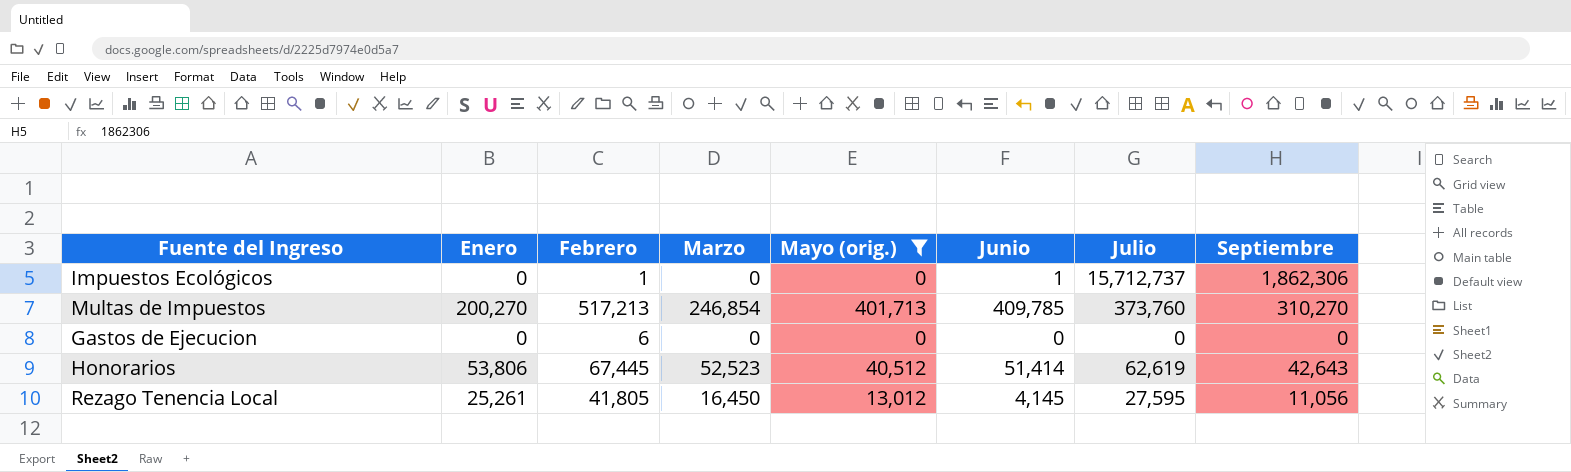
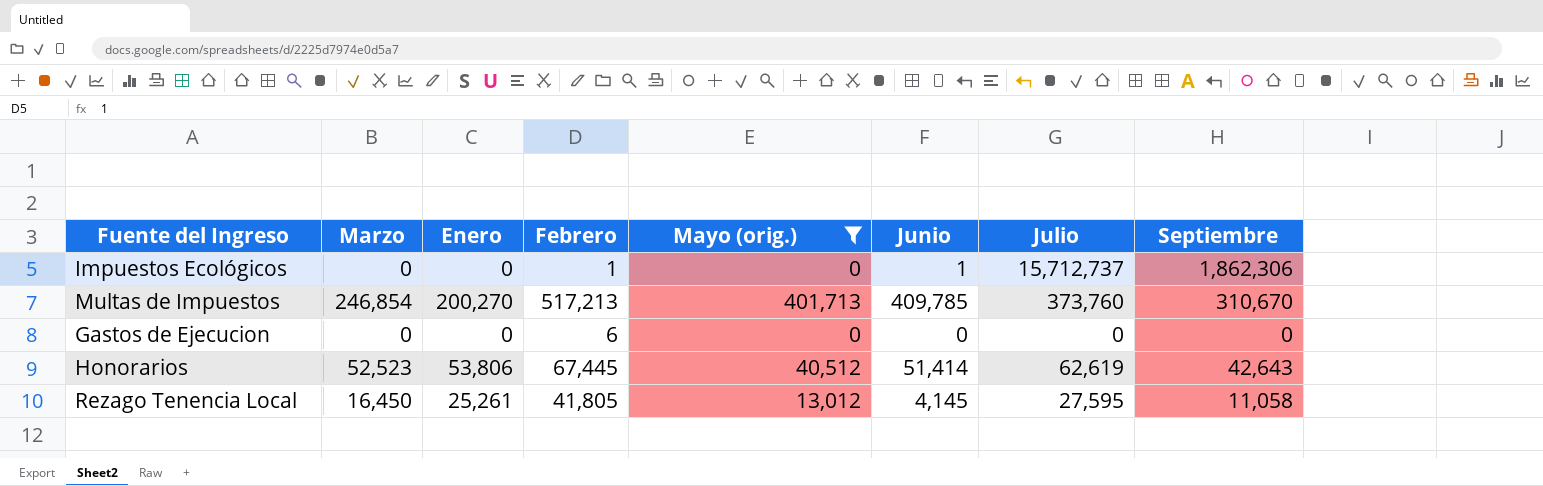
column Marzo | position: 4 -> 2
Multas de Impuestos | Septiembre: 310,270 -> 310,670
Rezago Tenencia Local | Septiembre: 11,056 -> 11,058

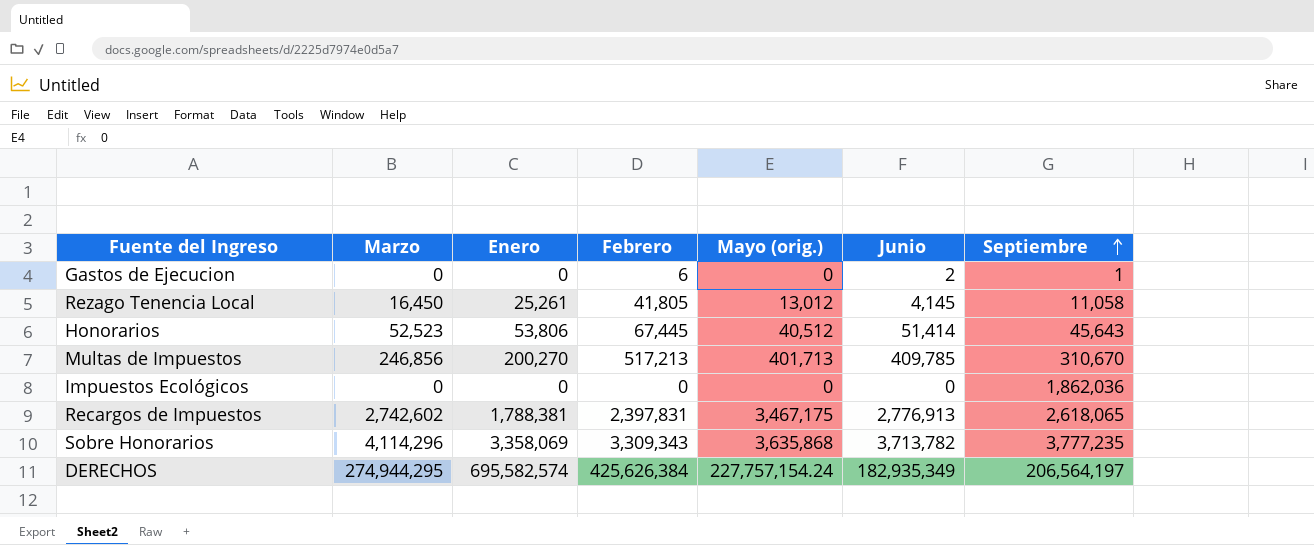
filter: Mayo (orig.) <= 401,713 -> none
row order: none -> Septiembre ascending
column Julio | position: 7 -> none
Gastos de Ejecucion | Junio: 0 -> 2
Gastos de Ejecucion | Septiembre: 0 -> 1
Honorarios | Septiembre: 42,643 -> 45,643
Multas de Impuestos | Marzo: 246,854 -> 246,856
Impuestos Ecológicos | Febrero: 1 -> 0
Impuestos Ecológicos | Junio: 1 -> 0
Impuestos Ecológicos | Septiembre: 1,862,306 -> 1,862,036

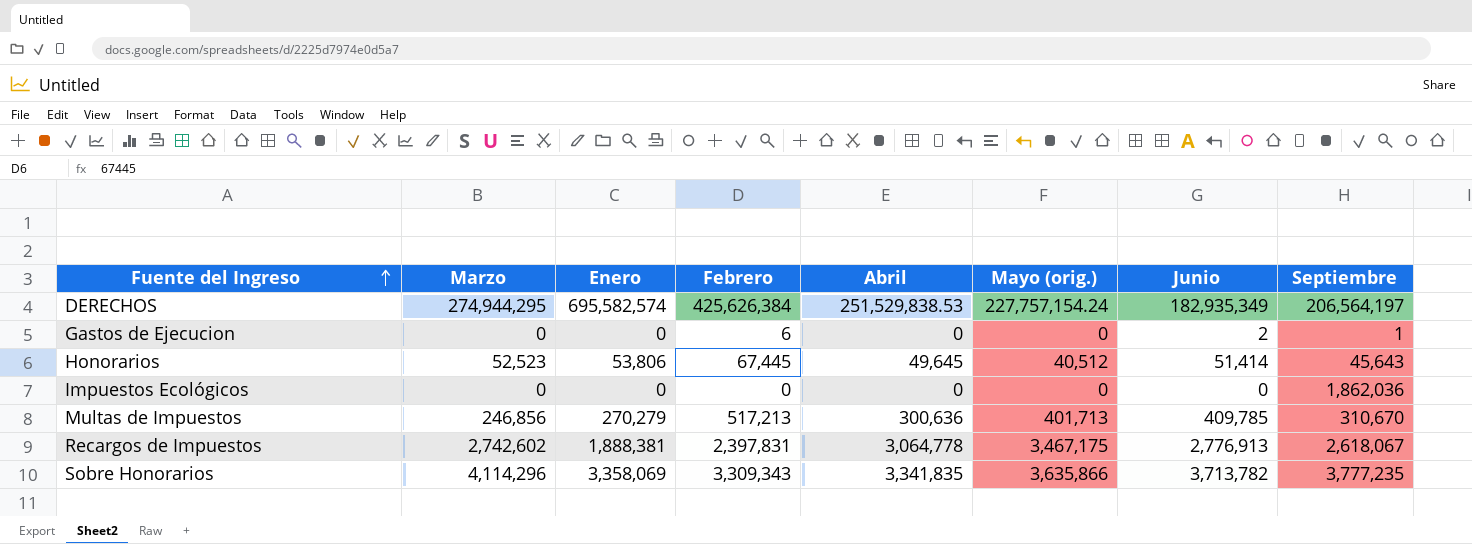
row order: Septiembre ascending -> Fuente del Ingreso ascending
column Abril | position: none -> 5
row Rezago Tenencia Local: 16,450 | 25,261 | 41,805 | 13,012 | 4,145 | 11,058 -> none
Multas de Impuestos | Enero: 200,270 -> 270,279
Recargos de Impuestos | Enero: 1,788,381 -> 1,888,381
Recargos de Impuestos | Septiembre: 2,618,065 -> 2,618,067
Sobre Honorarios | Mayo (orig.): 3,635,868 -> 3,635,866

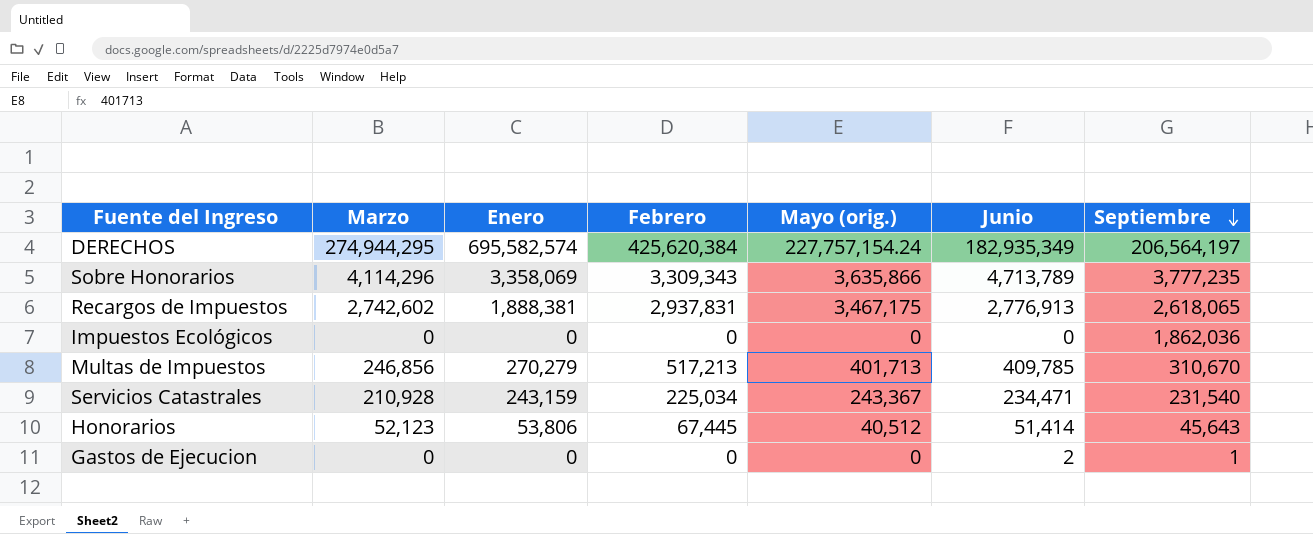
row order: Fuente del Ingreso ascending -> Septiembre descending
column Abril | position: 5 -> none
DERECHOS | Febrero: 425,626,384 -> 425,620,384
Sobre Honorarios | Junio: 3,713,782 -> 4,713,789
Recargos de Impuestos | Febrero: 2,397,831 -> 2,937,831
Recargos de Impuestos | Septiembre: 2,618,067 -> 2,618,065
row Servicios Catastrales: none -> 210,928 | 243,159 | 225,034 | 243,367 | 234,471 | 231,540
Honorarios | Marzo: 52,523 -> 52,123
Gastos de Ejecucion | Febrero: 6 -> 0

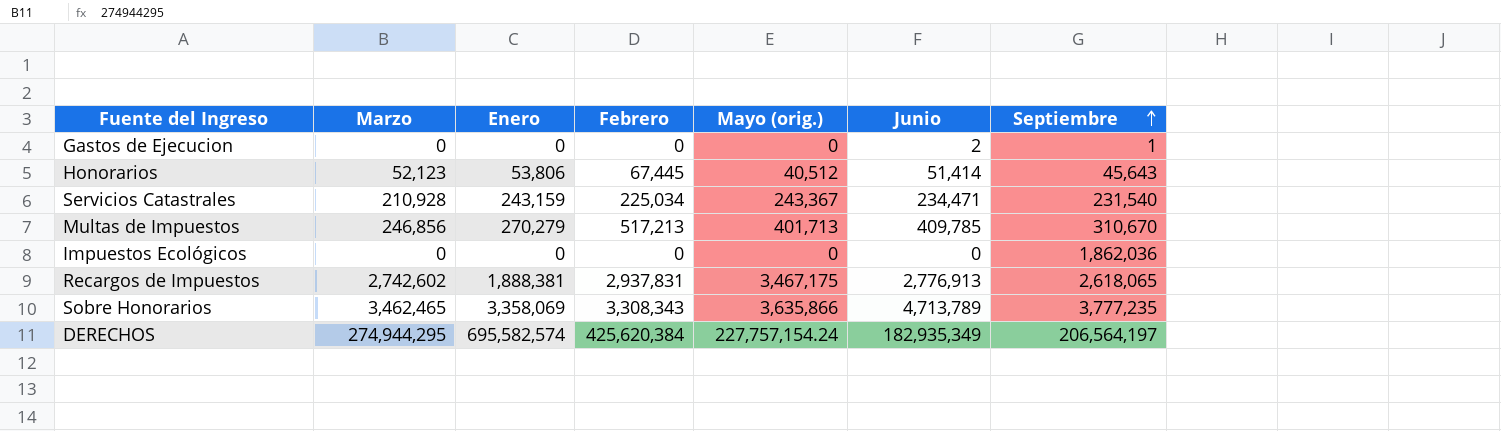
row order: Septiembre descending -> Septiembre ascending
Sobre Honorarios | Marzo: 4,114,296 -> 3,462,465
Sobre Honorarios | Febrero: 3,309,343 -> 3,308,343

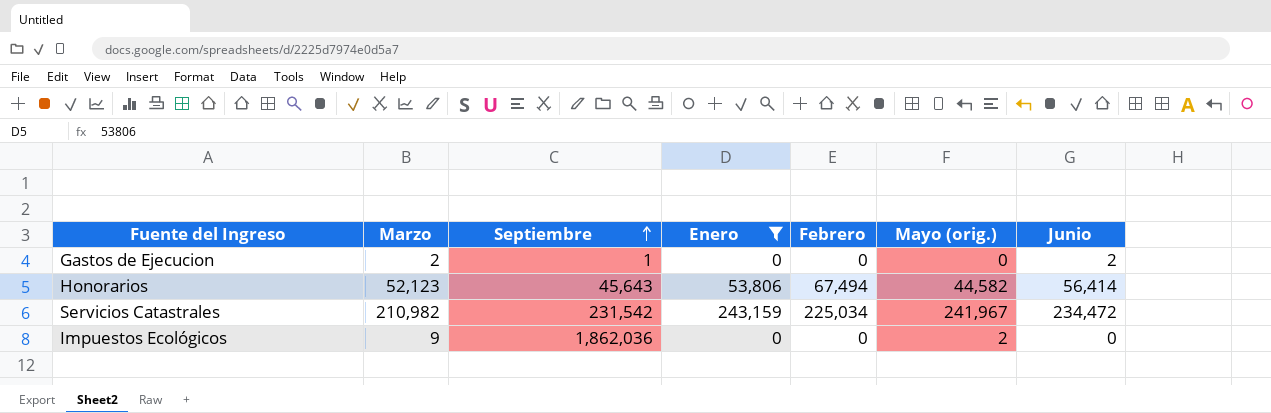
filter: none -> Enero <= 243,159
column Septiembre | position: 7 -> 3
Gastos de Ejecucion | Marzo: 0 -> 2
Honorarios | Febrero: 67,445 -> 67,494
Honorarios | Mayo (orig.): 40,512 -> 44,582
Honorarios | Junio: 51,414 -> 56,414
Servicios Catastrales | Marzo: 210,928 -> 210,982
Servicios Catastrales | Septiembre: 231,540 -> 231,542
Servicios Catastrales | Mayo (orig.): 243,367 -> 241,967
Servicios Catastrales | Junio: 234,471 -> 234,472
Impuestos Ecológicos | Marzo: 0 -> 9
Impuestos Ecológicos | Mayo (orig.): 0 -> 2

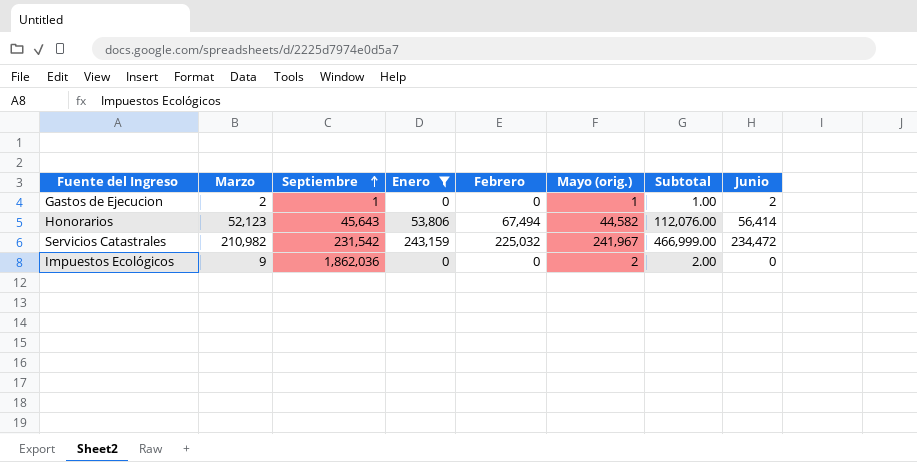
column Subtotal | formula: none -> [Febrero] + [Mayo (orig.)]
Gastos de Ejecucion | Mayo (orig.): 0 -> 1
Servicios Catastrales | Febrero: 225,034 -> 225,032

